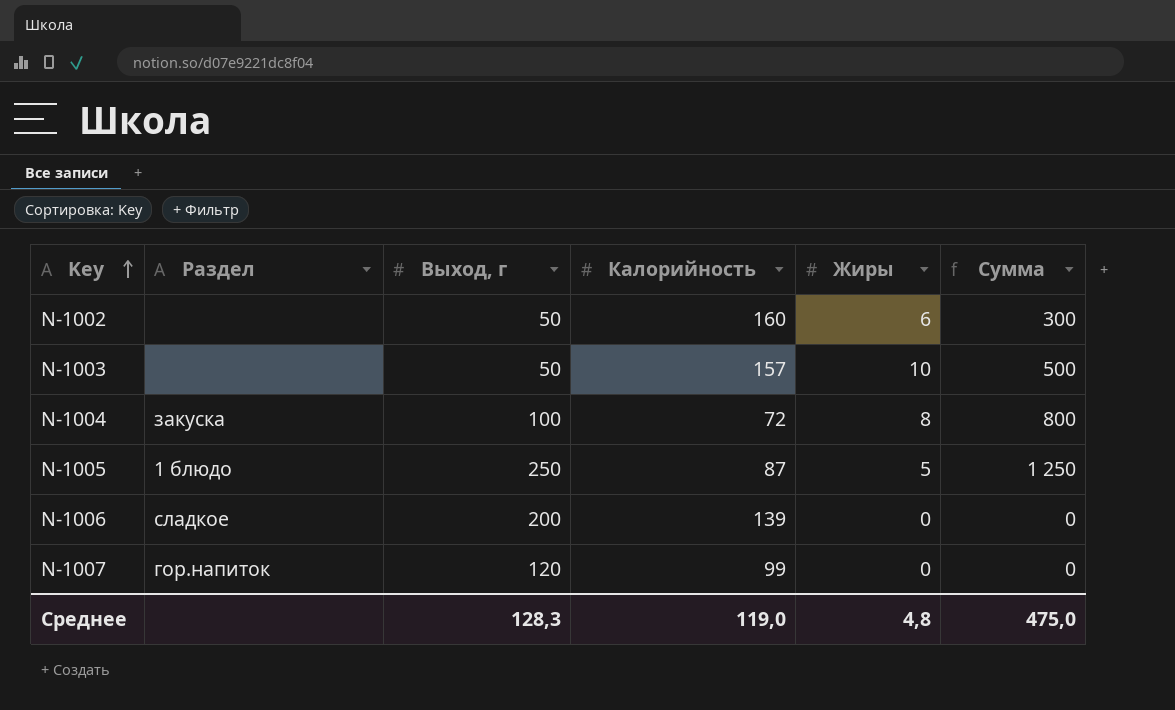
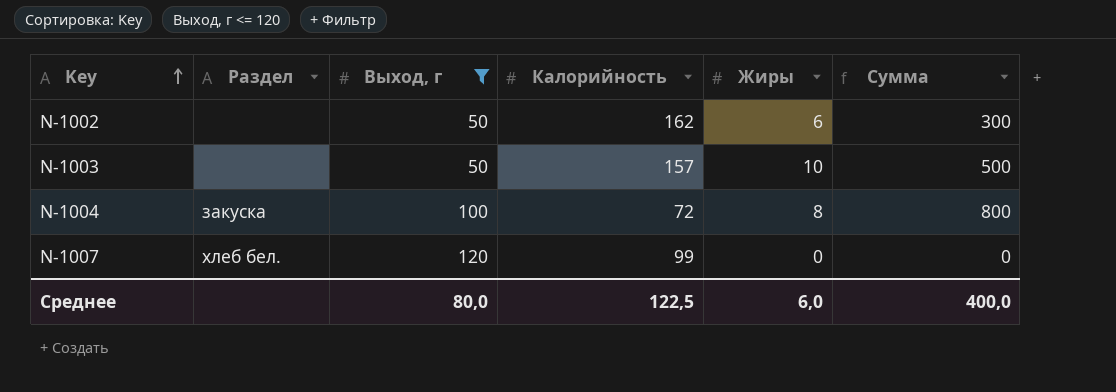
filter: none -> Выход, г <= 120
N-1002 | Калорийность: 160 -> 162
N-1007 | Раздел: гор.напиток -> хлеб бел.
Среднее | Выход, г: 128,3 -> 80,0
Среднее | Калорийность: 119,0 -> 122,5
Среднее | Жиры: 4,8 -> 6,0
Среднее | Сумма: 475,0 -> 400,0

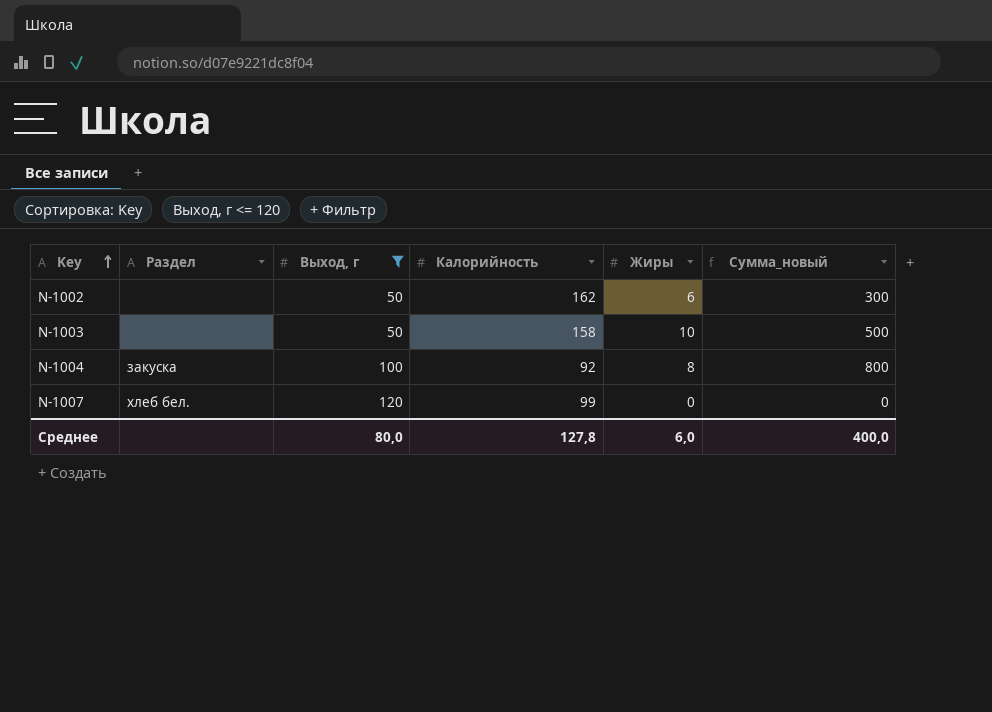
column name: Сумма -> Сумма_новый
N-1003 | Калорийность: 157 -> 158
N-1004 | Калорийность: 72 -> 92
Среднее | Калорийность: 122,5 -> 127,8

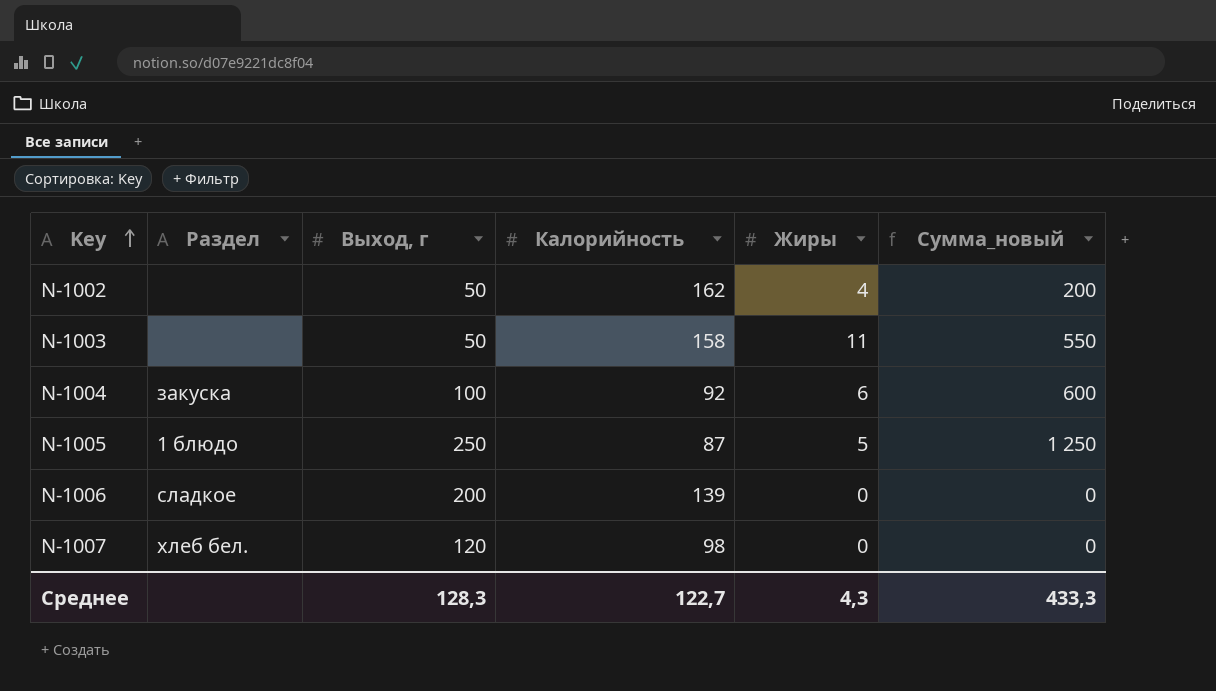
filter: Выход, г <= 120 -> none
N-1002 | Жиры: 6 -> 4
N-1002 | Сумма_новый: 300 -> 200
N-1003 | Жиры: 10 -> 11
N-1003 | Сумма_новый: 500 -> 550
N-1004 | Жиры: 8 -> 6
N-1004 | Сумма_новый: 800 -> 600
N-1007 | Калорийность: 99 -> 98
Среднее | Выход, г: 80,0 -> 128,3
Среднее | Калорийность: 127,8 -> 122,7
Среднее | Жиры: 6,0 -> 4,3
Среднее | Сумма_новый: 400,0 -> 433,3

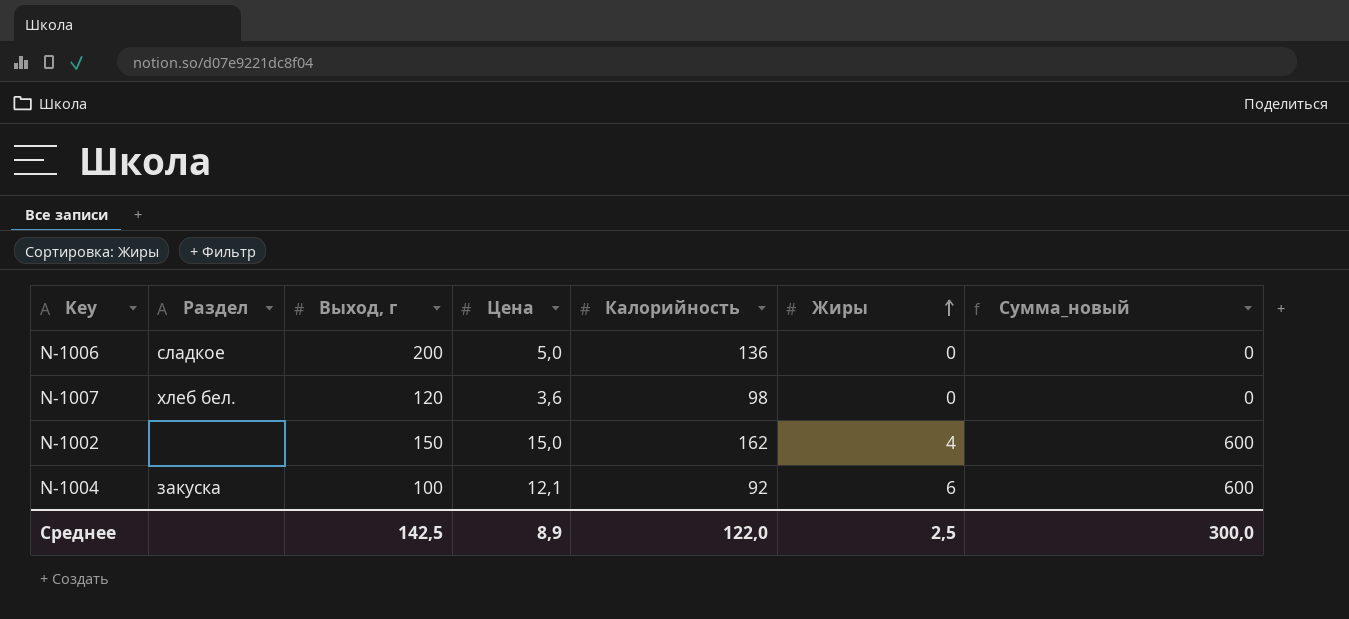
row order: Key ascending -> Жиры ascending
column Цена | position: none -> 4
row N-1003: none | 50 | 158 | 11 | 550 -> none
row N-1005: 1 блюдо | 250 | 87 | 5 | 1 250 -> none
N-1006 | Калорийность: 139 -> 136
N-1002 | Выход, г: 50 -> 150
N-1002 | Сумма_новый: 200 -> 600
Среднее | Выход, г: 128,3 -> 142,5
Среднее | Калорийность: 122,7 -> 122,0
Среднее | Жиры: 4,3 -> 2,5
Среднее | Сумма_новый: 433,3 -> 300,0

